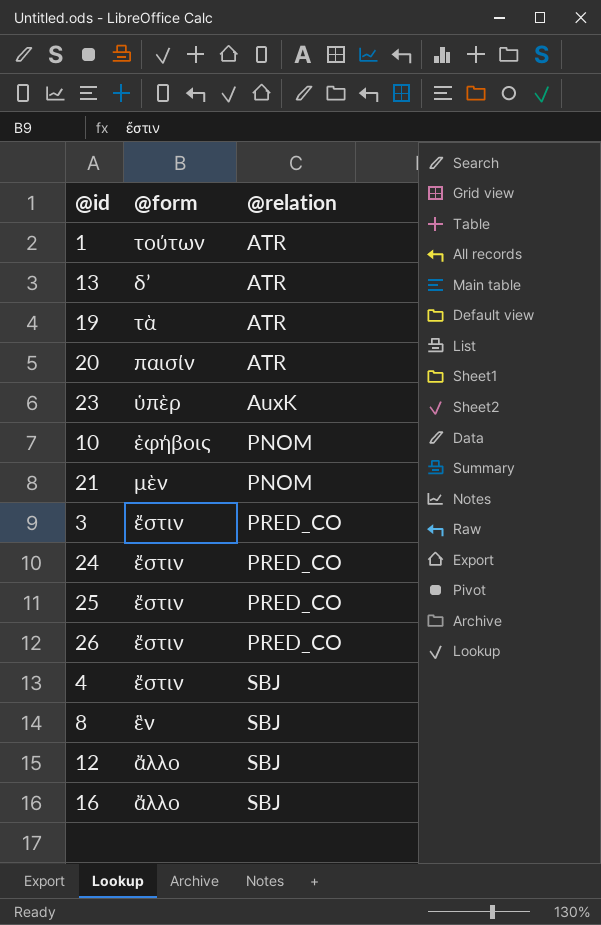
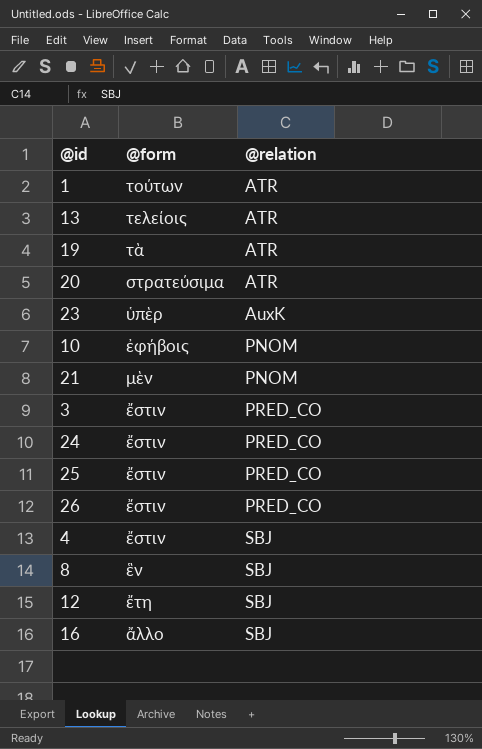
13 | @form: δʼ -> τελείοις
20 | @form: παισίν -> στρατεύσιμα
12 | @form: ἄλλο -> ἔτη

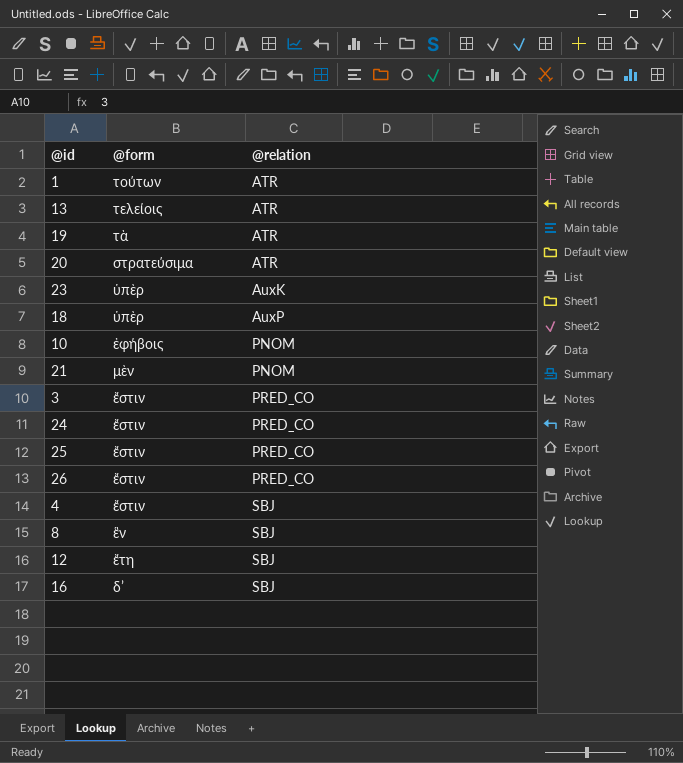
row 18: none -> ὑπὲρ | AuxP
16 | @form: ἄλλο -> δʼ

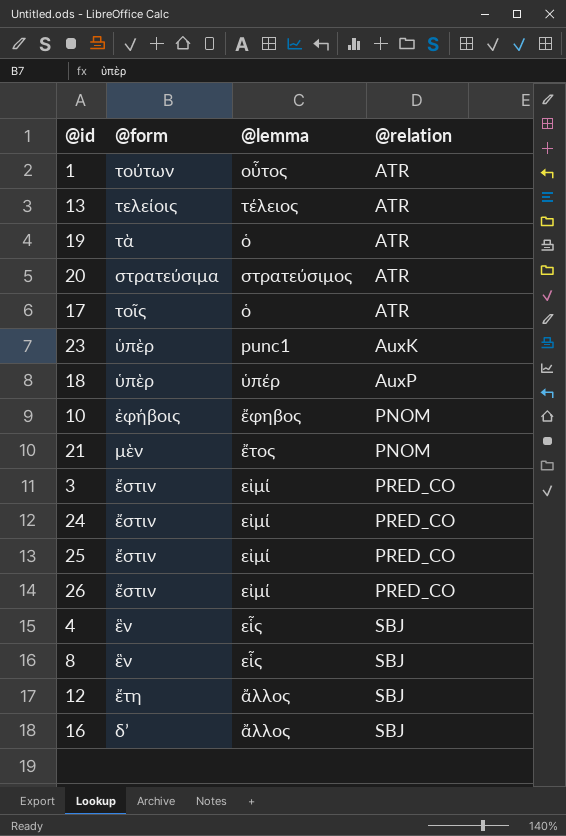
column @lemma | position: none -> 3
row 17: none -> τοῖς | ὁ | ATR
4 | @form: ἔστιν -> ἓν

